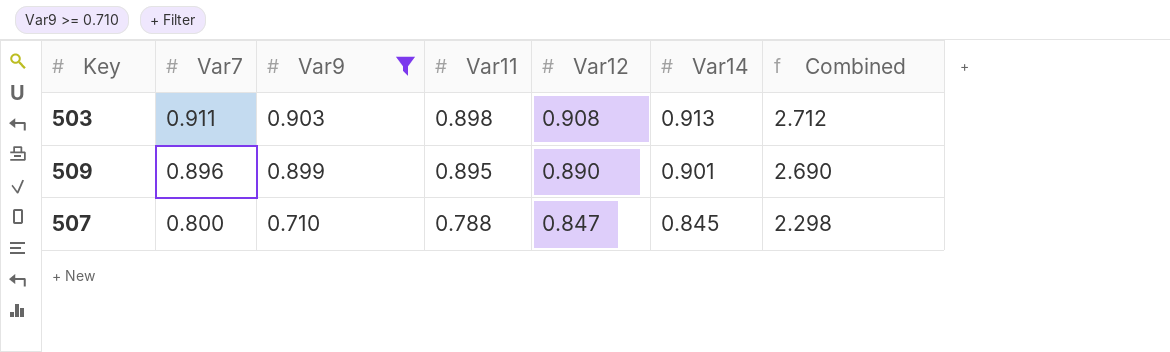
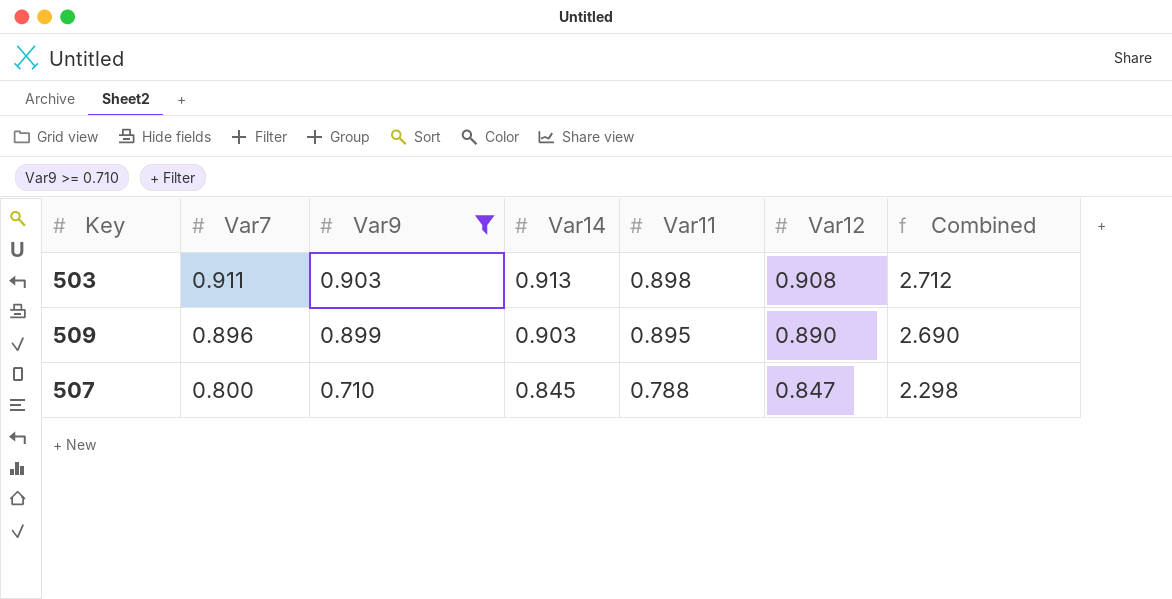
column Var14 | position: 6 -> 4
509 | Var14: 0.901 -> 0.903

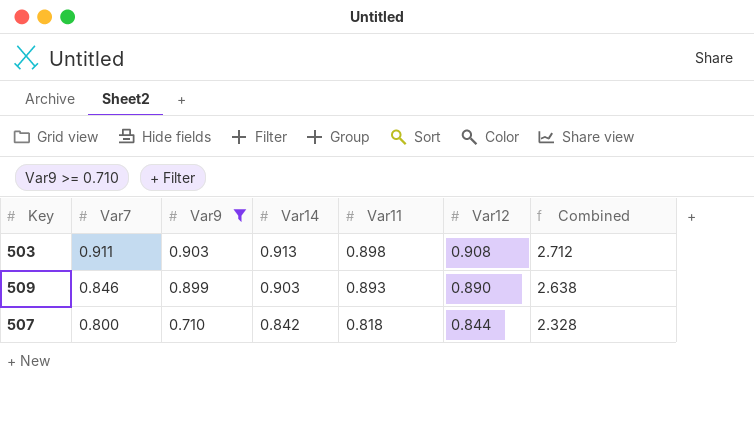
509 | Var7: 0.896 -> 0.846
509 | Var11: 0.895 -> 0.893
509 | Combined: 2.690 -> 2.638
507 | Var14: 0.845 -> 0.842
507 | Var11: 0.788 -> 0.818
507 | Var12: 0.847 -> 0.844
507 | Combined: 2.298 -> 2.328

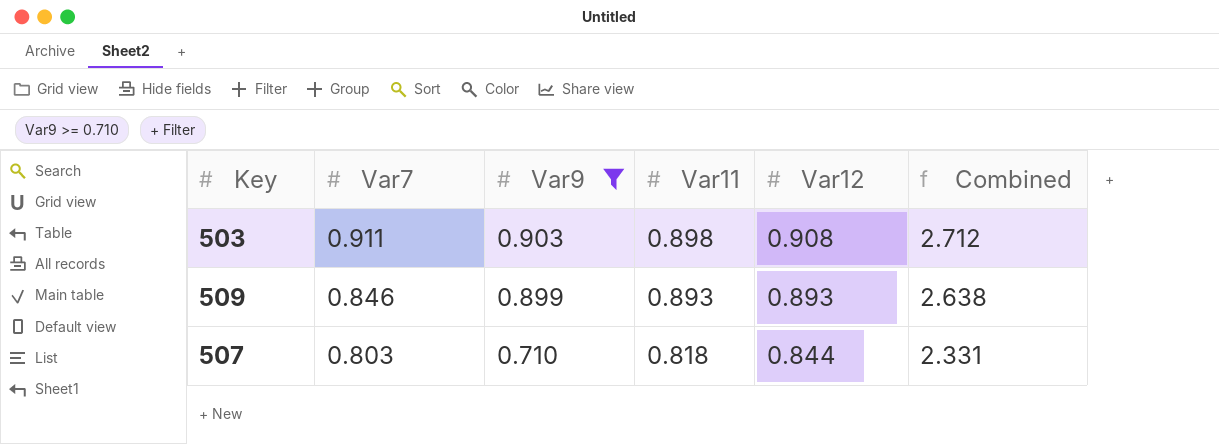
column Var14 | position: 4 -> none
509 | Var12: 0.890 -> 0.893
507 | Var7: 0.800 -> 0.803
507 | Combined: 2.328 -> 2.331

